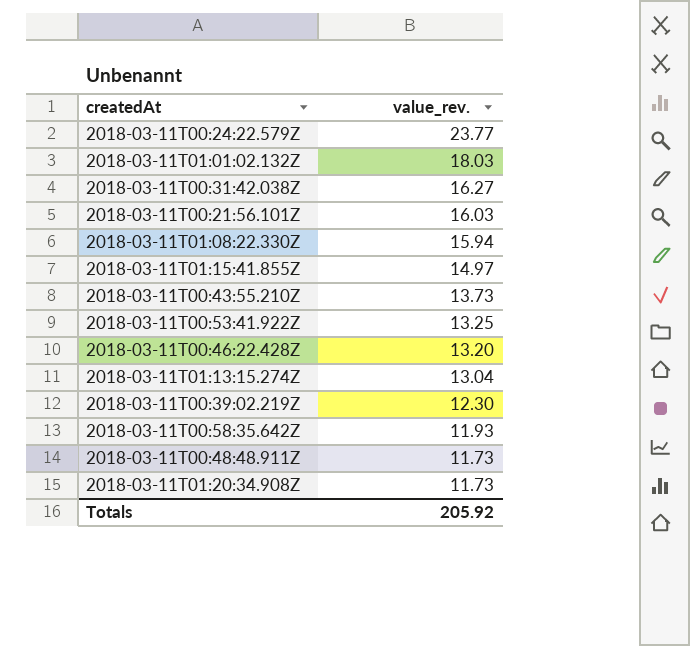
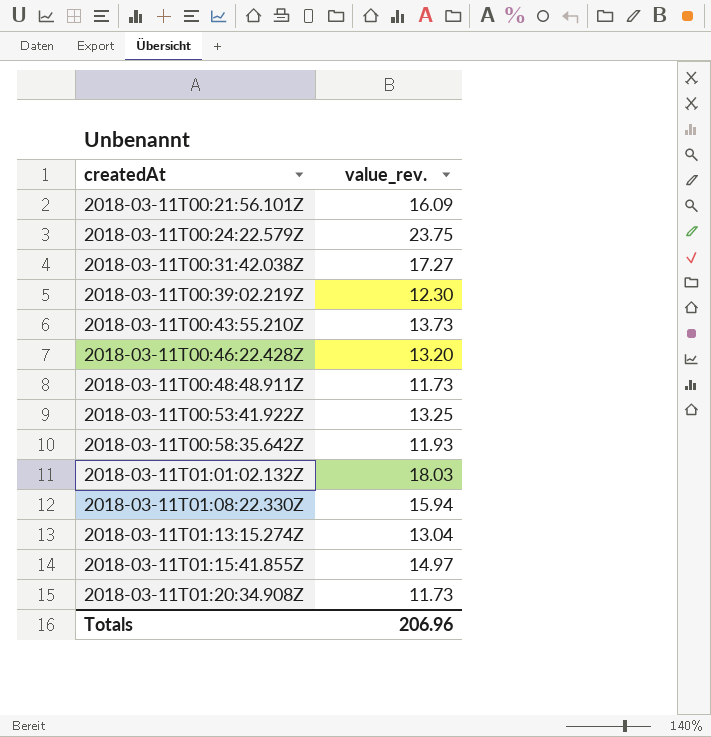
row order: value_rev. descending -> createdAt ascending
2018-03-11T00:21:56.101Z | value_rev.: 16.03 -> 16.09
2018-03-11T00:24:22.579Z | value_rev.: 23.77 -> 23.75
2018-03-11T00:31:42.038Z | value_rev.: 16.27 -> 17.27
Totals | value_rev.: 205.92 -> 206.96

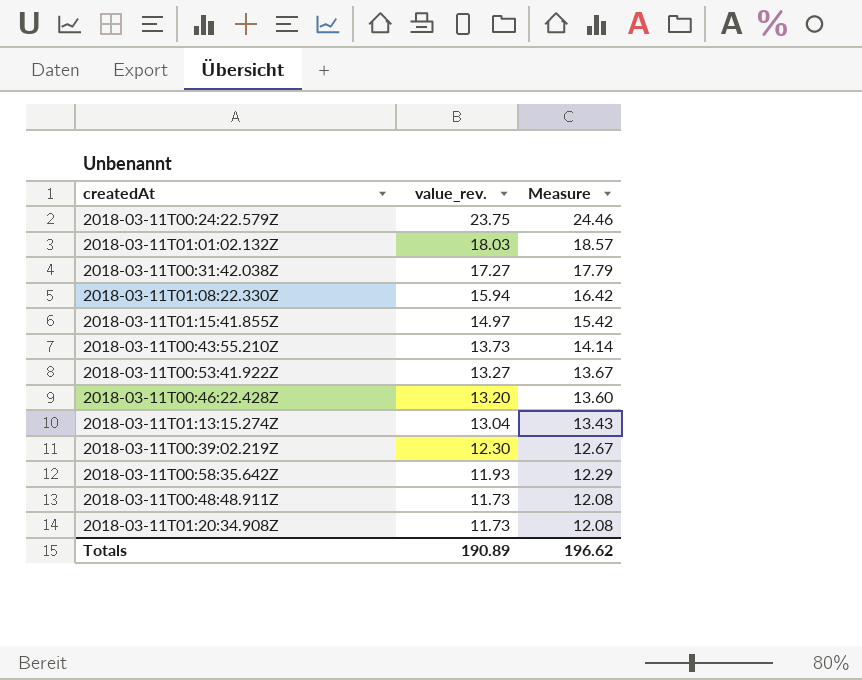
row order: createdAt ascending -> value_rev. descending
column Measure | formula: none -> [value_rev.] * 1.03
row 2018-03-11T00:21:56.101Z: 16.09 -> none
2018-03-11T00:53:41.922Z | value_rev.: 13.25 -> 13.27
Totals | value_rev.: 206.96 -> 190.89

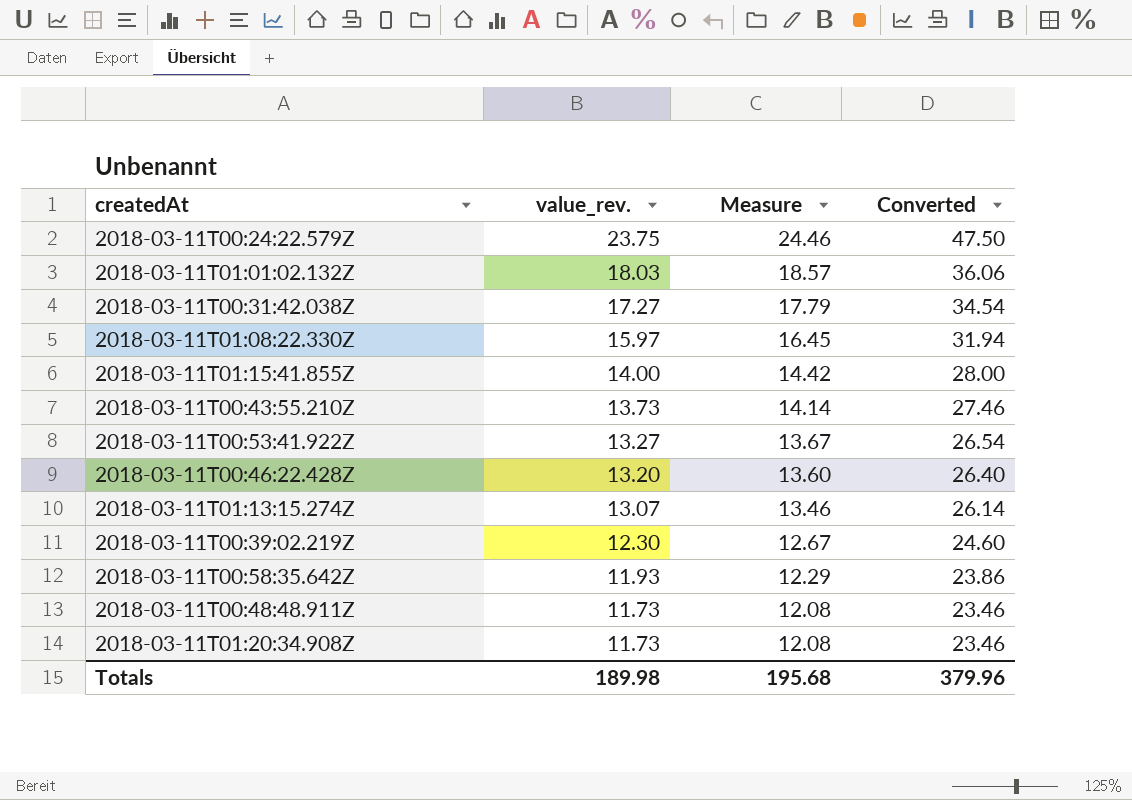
column Converted | formula: none -> [value_rev.] * 2
2018-03-11T01:08:22.330Z | value_rev.: 15.94 -> 15.97
2018-03-11T01:08:22.330Z | Measure: 16.42 -> 16.45
2018-03-11T01:15:41.855Z | value_rev.: 14.97 -> 14.00
2018-03-11T01:15:41.855Z | Measure: 15.42 -> 14.42
2018-03-11T01:13:15.274Z | value_rev.: 13.04 -> 13.07
2018-03-11T01:13:15.274Z | Measure: 13.43 -> 13.46
Totals | value_rev.: 190.89 -> 189.98
Totals | Measure: 196.62 -> 195.68

